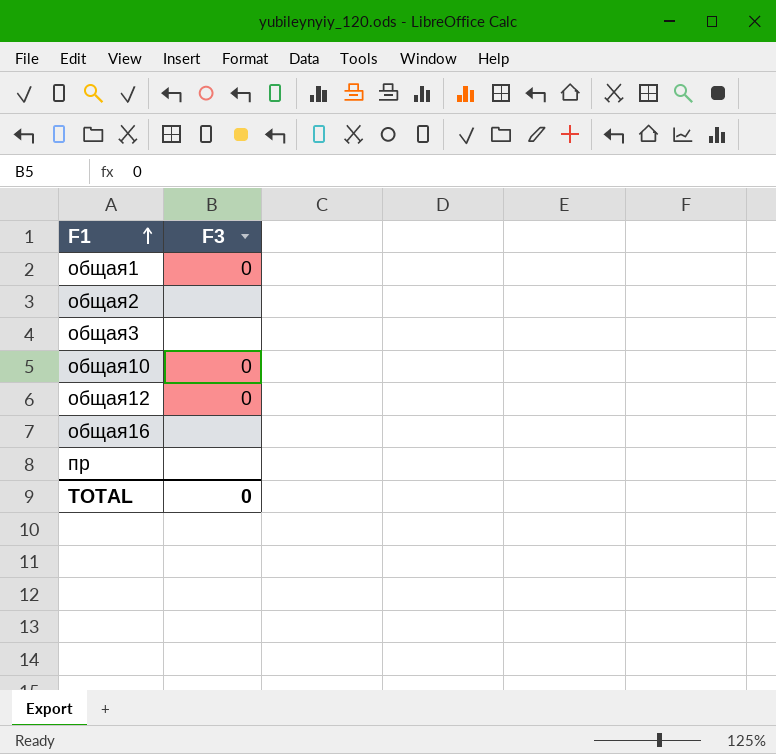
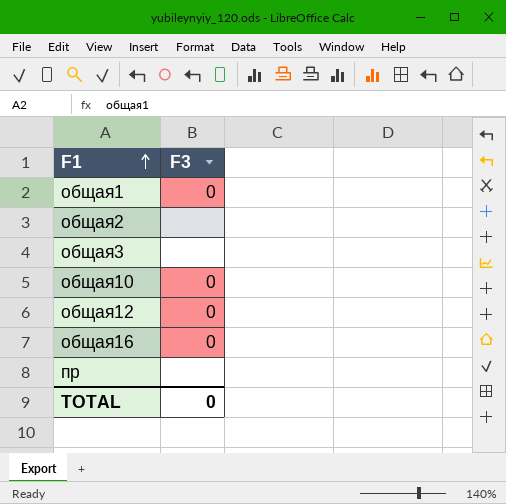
общая16 | F3: none -> 0

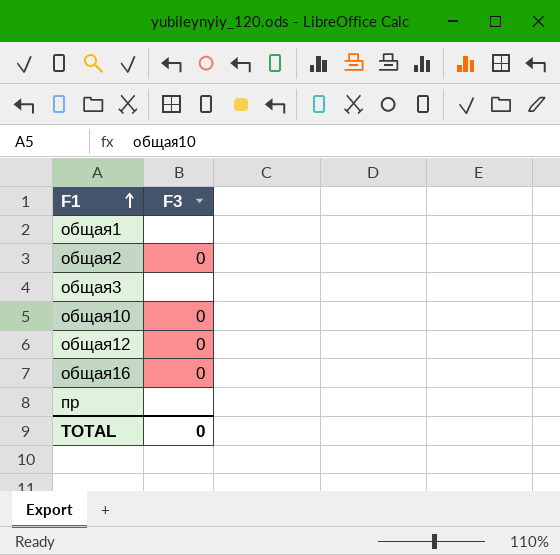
общая1 | F3: 0 -> none
общая2 | F3: none -> 0

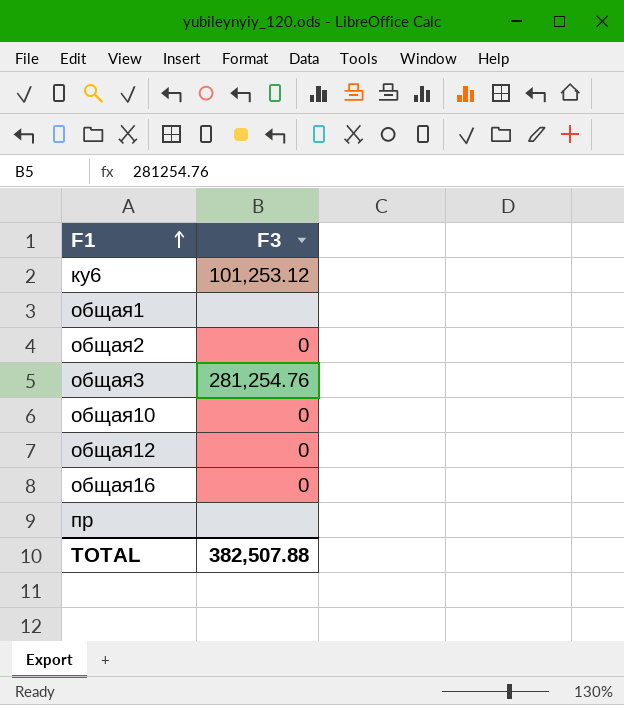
row ку6: none -> 101,253.12
общая3 | F3: none -> 281,254.76
TOTAL | F3: 0 -> 382,507.88

